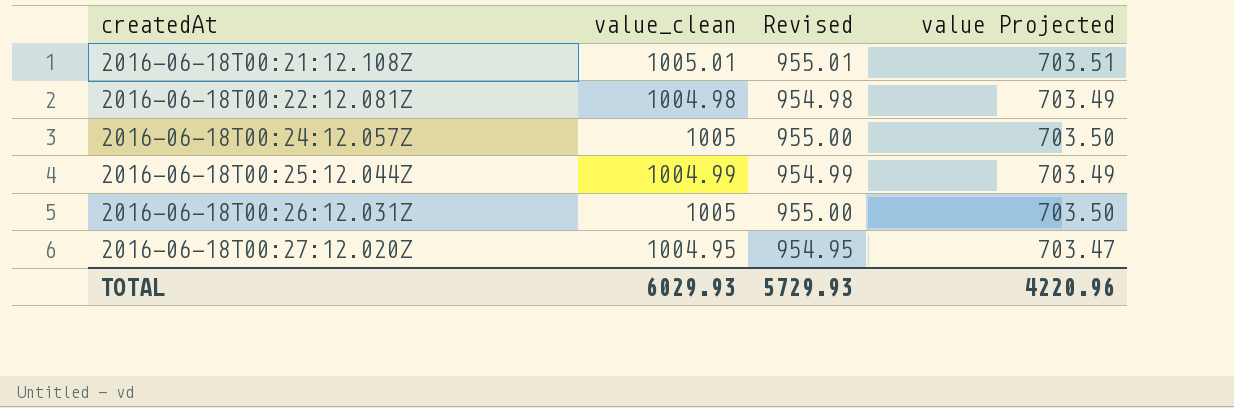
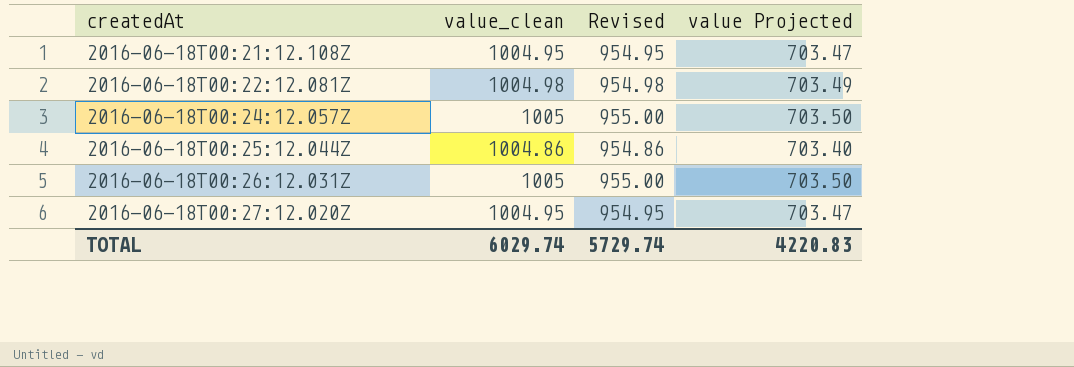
2016-06-18T00:21:12.108Z | value_clean: 1005.01 -> 1004.95
2016-06-18T00:21:12.108Z | Revised: 955.01 -> 954.95
2016-06-18T00:21:12.108Z | value Projected: 703.51 -> 703.47
2016-06-18T00:25:12.044Z | value_clean: 1004.99 -> 1004.86
2016-06-18T00:25:12.044Z | Revised: 954.99 -> 954.86
2016-06-18T00:25:12.044Z | value Projected: 703.49 -> 703.40
TOTAL | value_clean: 6029.93 -> 6029.74
TOTAL | Revised: 5729.93 -> 5729.74
TOTAL | value Projected: 4220.96 -> 4220.83

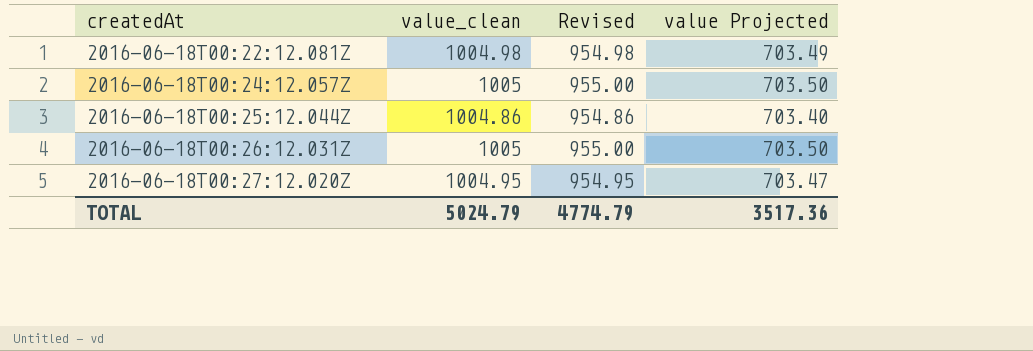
row 2016-06-18T00:21:12.108Z: 1004.95 | 954.95 | 703.47 -> none
TOTAL | value_clean: 6029.74 -> 5024.79
TOTAL | Revised: 5729.74 -> 4774.79
TOTAL | value Projected: 4220.83 -> 3517.36

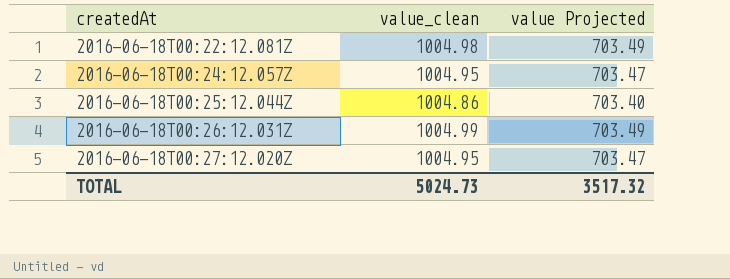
column Revised | formula: [value_clean] - 50 -> none
2016-06-18T00:24:12.057Z | value_clean: 1005 -> 1004.95
2016-06-18T00:24:12.057Z | value Projected: 703.50 -> 703.47
2016-06-18T00:26:12.031Z | value_clean: 1005 -> 1004.99
2016-06-18T00:26:12.031Z | value Projected: 703.50 -> 703.49
TOTAL | value_clean: 5024.79 -> 5024.73
TOTAL | value Projected: 3517.36 -> 3517.32

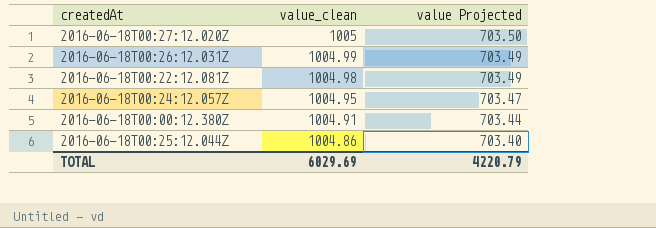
row order: createdAt ascending -> value_clean descending
2016-06-18T00:27:12.020Z | value_clean: 1004.95 -> 1005
2016-06-18T00:27:12.020Z | value Projected: 703.47 -> 703.50
row 2016-06-18T00:00:12.380Z: none -> 1004.91 | 703.44
TOTAL | value_clean: 5024.73 -> 6029.69
TOTAL | value Projected: 3517.32 -> 4220.79

